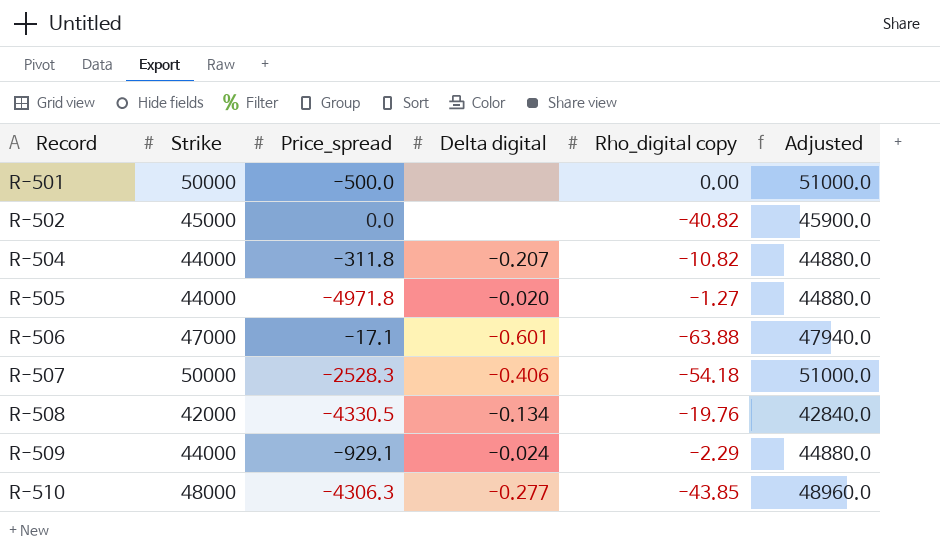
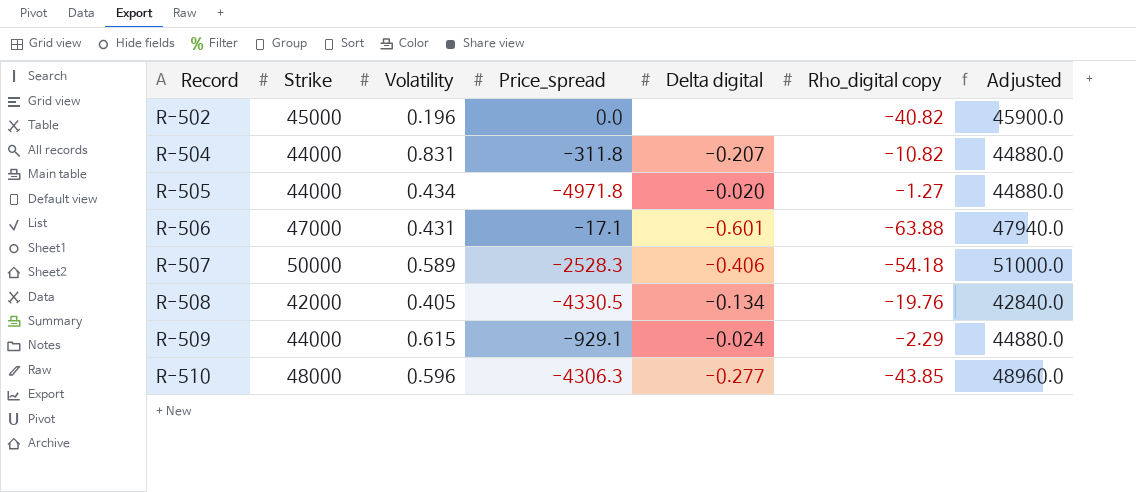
column Volatility | position: none -> 3
row R-501: 50000 | -500.0 | none | 0.00 | 51000.0 -> none

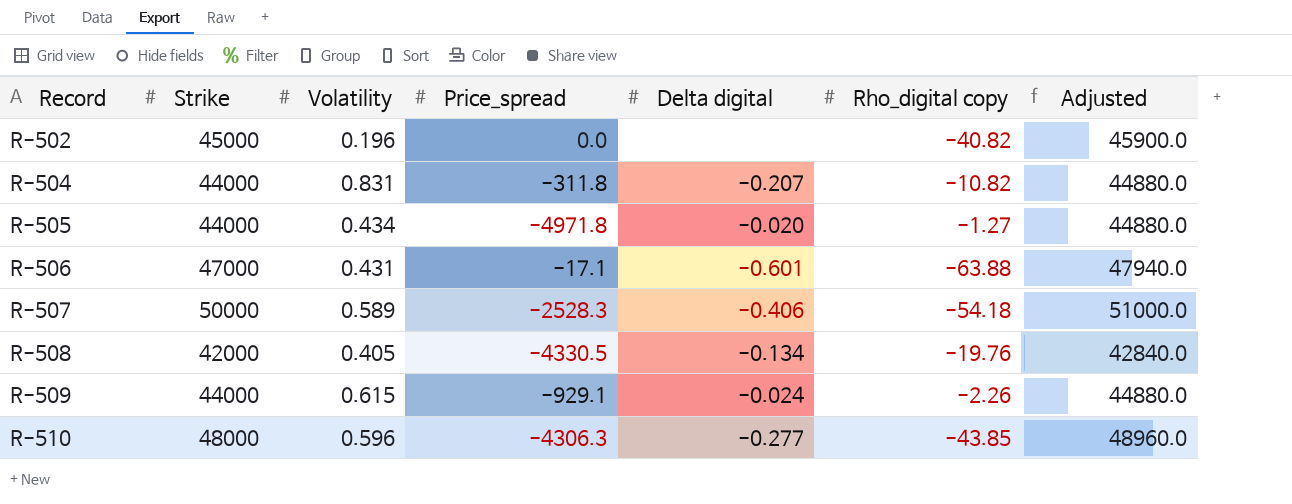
R-509 | Rho_digital copy: -2.29 -> -2.26

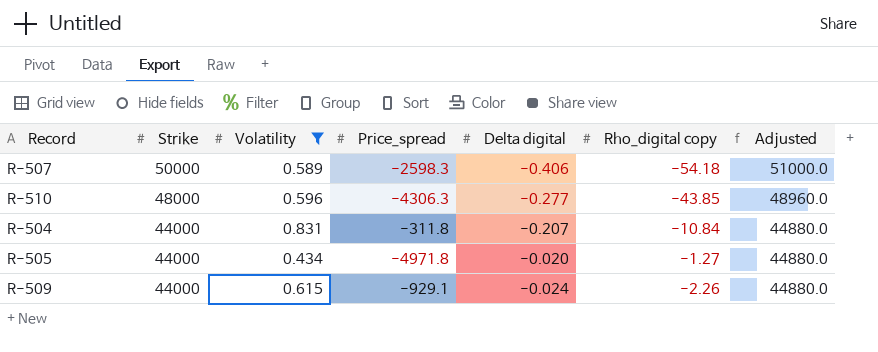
filter: none -> Volatility >= 0.434
row order: Record ascending -> Strike descending
R-507 | Price_spread: -2528.3 -> -2598.3
R-504 | Rho_digital copy: -10.82 -> -10.84

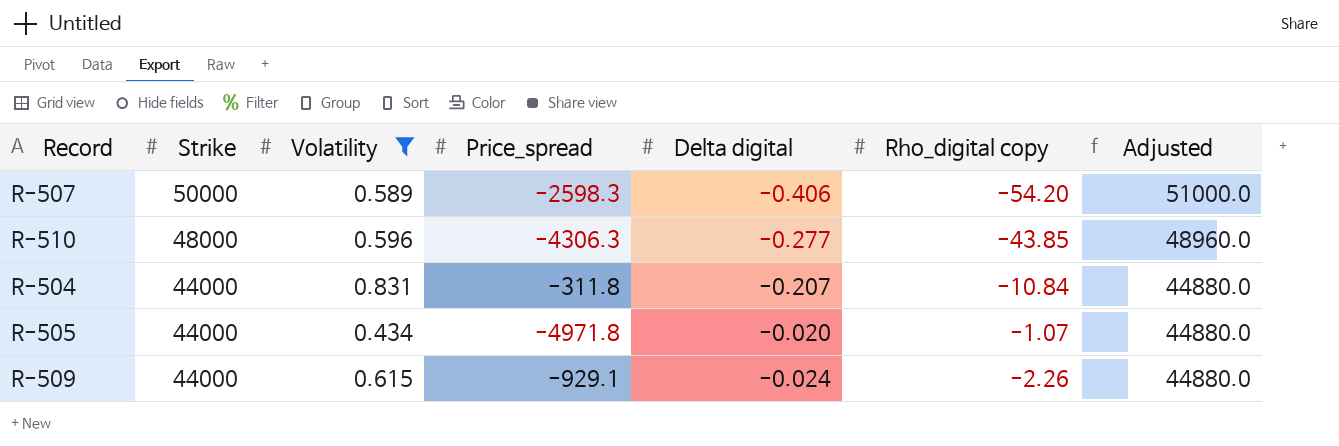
R-507 | Rho_digital copy: -54.18 -> -54.20
R-505 | Rho_digital copy: -1.27 -> -1.07

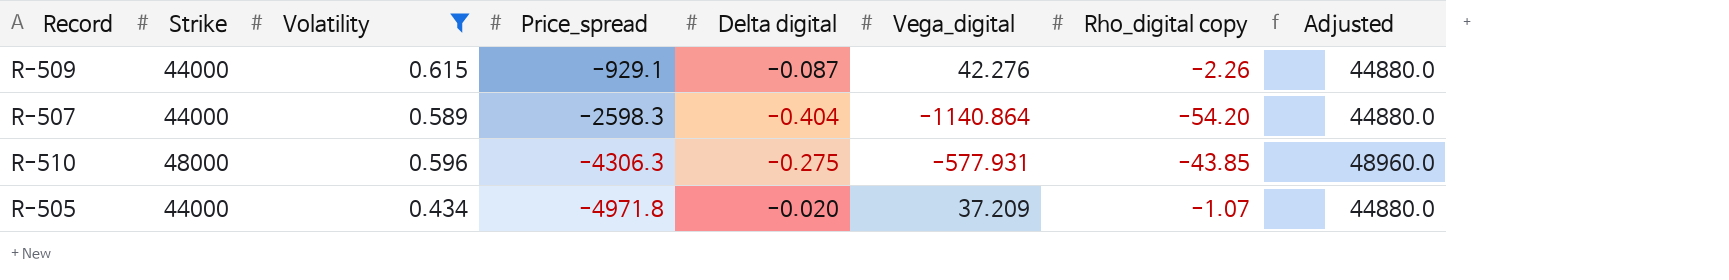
row order: Strike descending -> Price_spread descending
column Vega_digital | position: none -> 6
row R-504: 44000 | 0.831 | -311.8 | -0.207 | -10.84 | 44880.0 -> none
R-509 | Delta digital: -0.024 -> -0.087
R-507 | Strike: 50000 -> 44000
R-507 | Delta digital: -0.406 -> -0.404
R-507 | Adjusted: 51000.0 -> 44880.0
R-510 | Delta digital: -0.277 -> -0.275

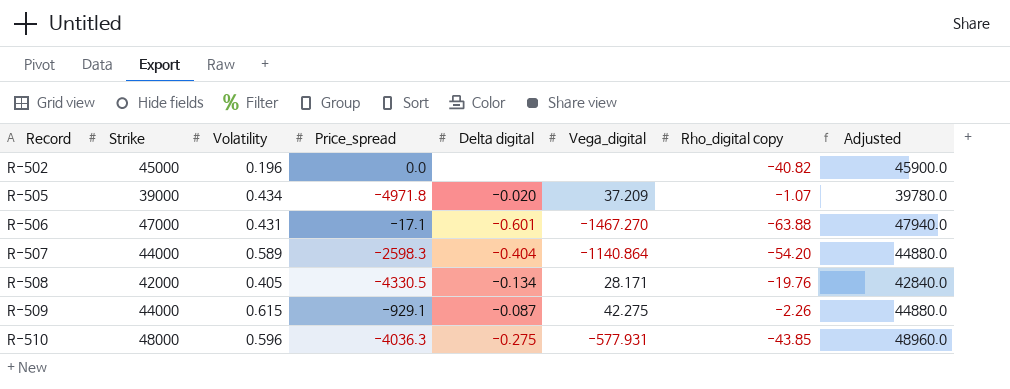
filter: Volatility >= 0.434 -> none
row order: Price_spread descending -> Record ascending
R-505 | Strike: 44000 -> 39000
R-505 | Adjusted: 44880.0 -> 39780.0
R-509 | Vega_digital: 42.276 -> 42.275
R-510 | Price_spread: -4306.3 -> -4036.3

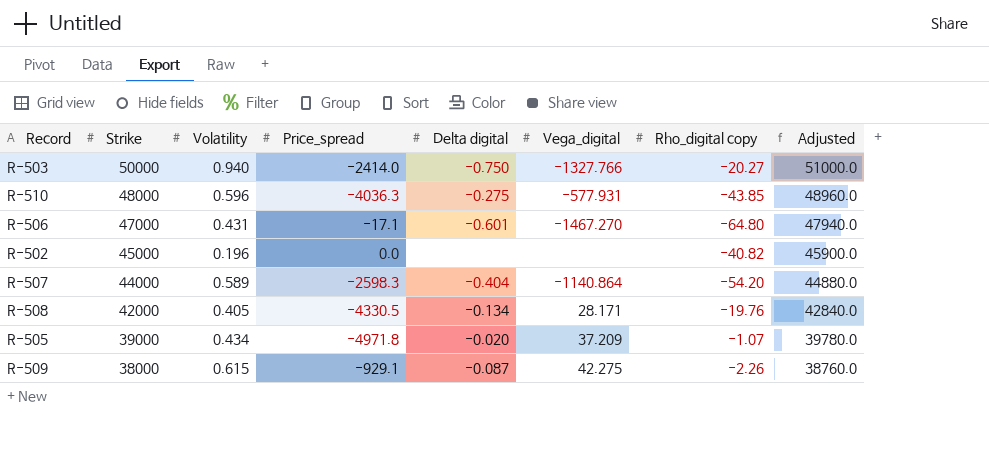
row order: Record ascending -> Strike descending
row R-503: none -> 50000 | 0.940 | -2414.0 | -0.750 | -1327.766 | -20.27 | 51000.0
R-506 | Rho_digital copy: -63.88 -> -64.80
R-509 | Strike: 44000 -> 38000
R-509 | Adjusted: 44880.0 -> 38760.0

